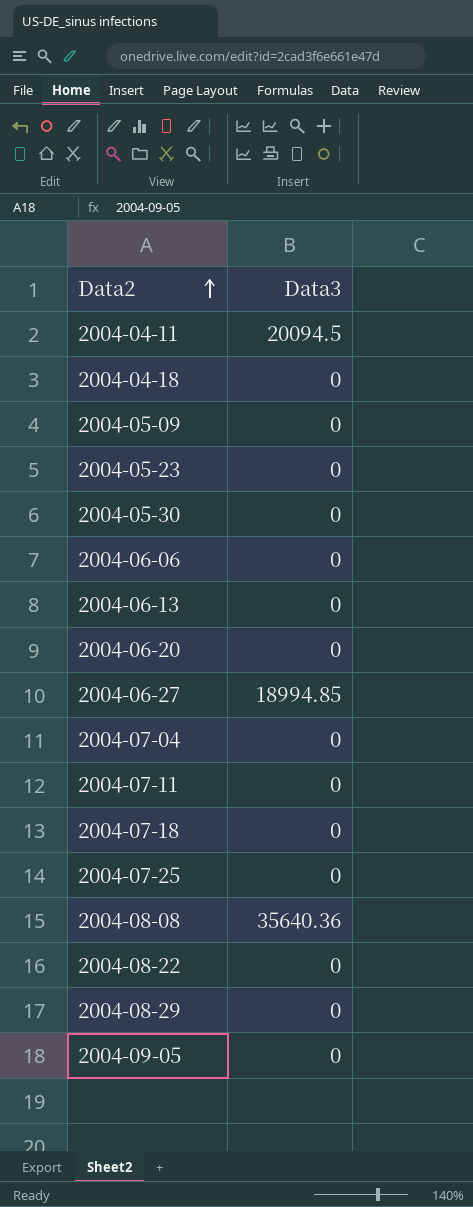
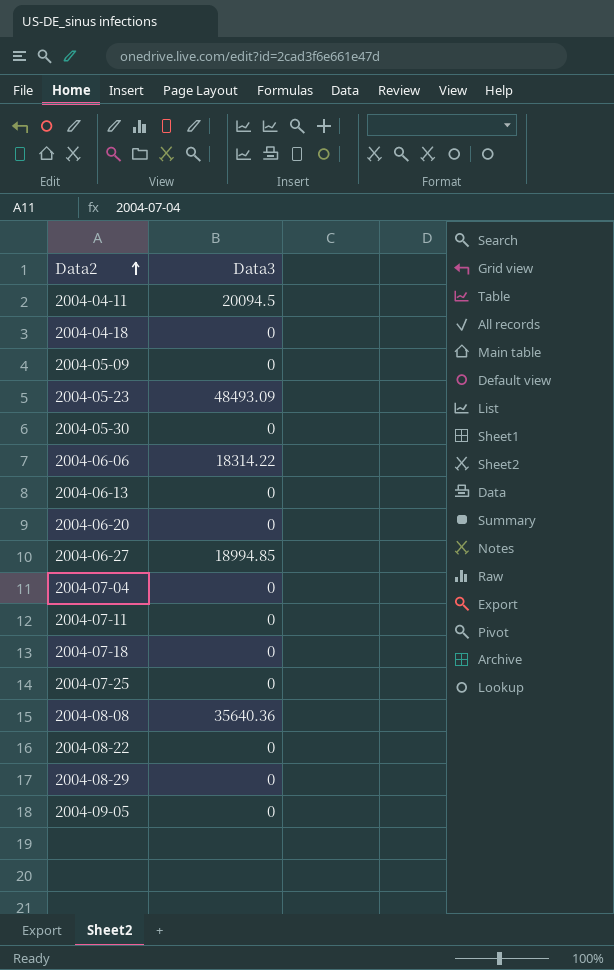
2004-05-23 | Data3: 0 -> 48493.09
2004-06-06 | Data3: 0 -> 18314.22

